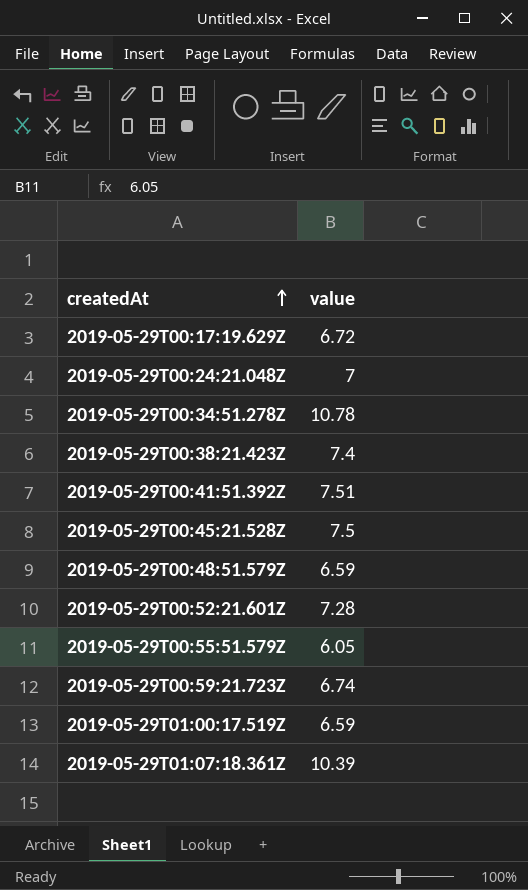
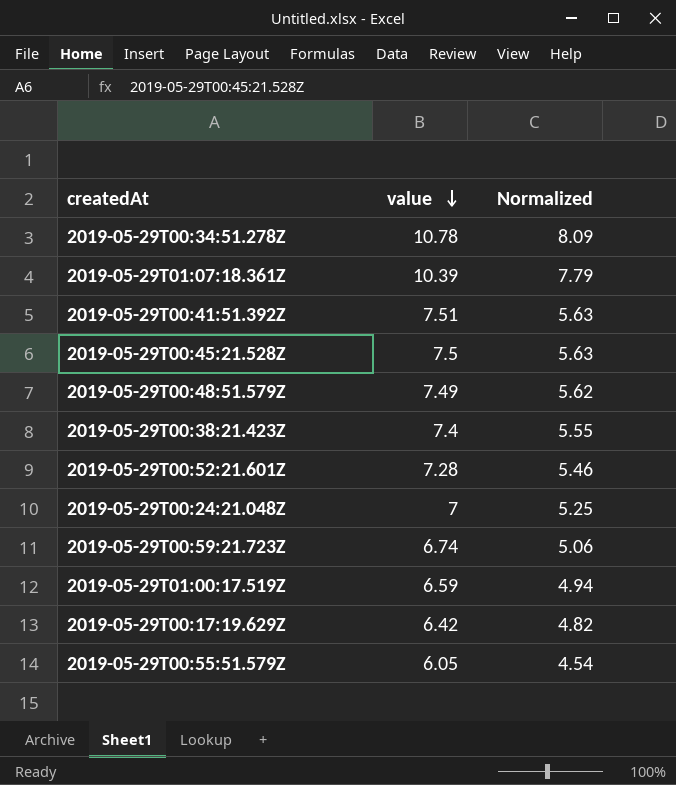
row order: createdAt ascending -> value descending
column Normalized | formula: none -> [value] * 0.75
2019-05-29T00:48:51.579Z | value: 6.59 -> 7.49
2019-05-29T00:17:19.629Z | value: 6.72 -> 6.42

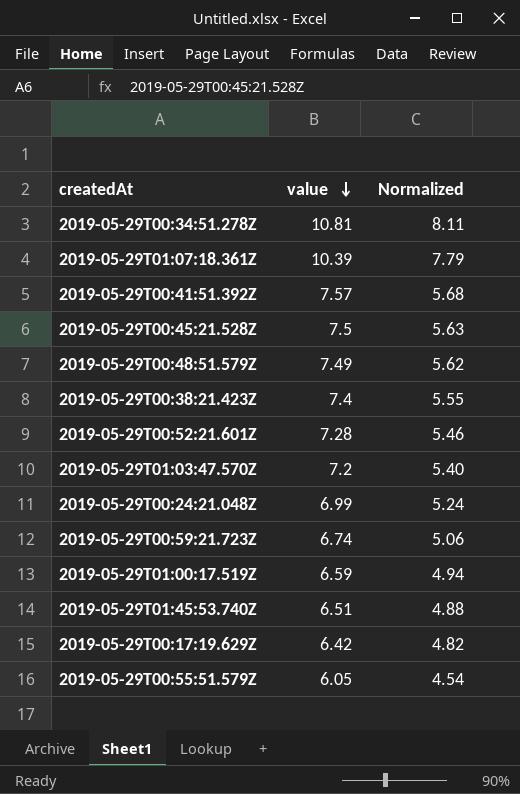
2019-05-29T00:34:51.278Z | value: 10.78 -> 10.81
2019-05-29T00:34:51.278Z | Normalized: 8.09 -> 8.11
2019-05-29T00:41:51.392Z | value: 7.51 -> 7.57
2019-05-29T00:41:51.392Z | Normalized: 5.63 -> 5.68
row 2019-05-29T01:03:47.570Z: none -> 7.2 | 5.40
2019-05-29T00:24:21.048Z | value: 7 -> 6.99
2019-05-29T00:24:21.048Z | Normalized: 5.25 -> 5.24
row 2019-05-29T01:45:53.740Z: none -> 6.51 | 4.88

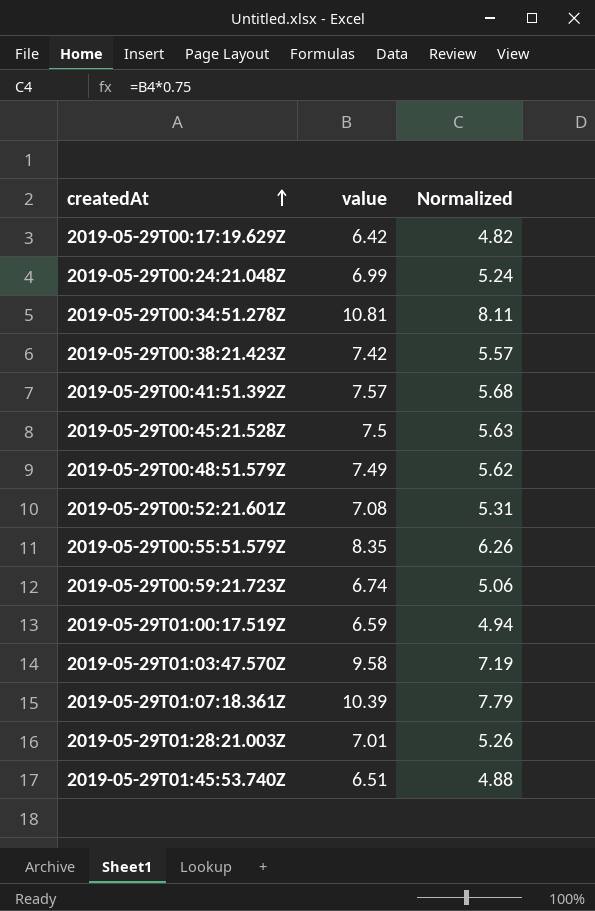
row order: value descending -> createdAt ascending
2019-05-29T00:38:21.423Z | value: 7.4 -> 7.42
2019-05-29T00:38:21.423Z | Normalized: 5.55 -> 5.57
2019-05-29T00:52:21.601Z | value: 7.28 -> 7.08
2019-05-29T00:52:21.601Z | Normalized: 5.46 -> 5.31
2019-05-29T00:55:51.579Z | value: 6.05 -> 8.35
2019-05-29T00:55:51.579Z | Normalized: 4.54 -> 6.26
2019-05-29T01:03:47.570Z | value: 7.2 -> 9.58
2019-05-29T01:03:47.570Z | Normalized: 5.40 -> 7.19
row 2019-05-29T01:28:21.003Z: none -> 7.01 | 5.26

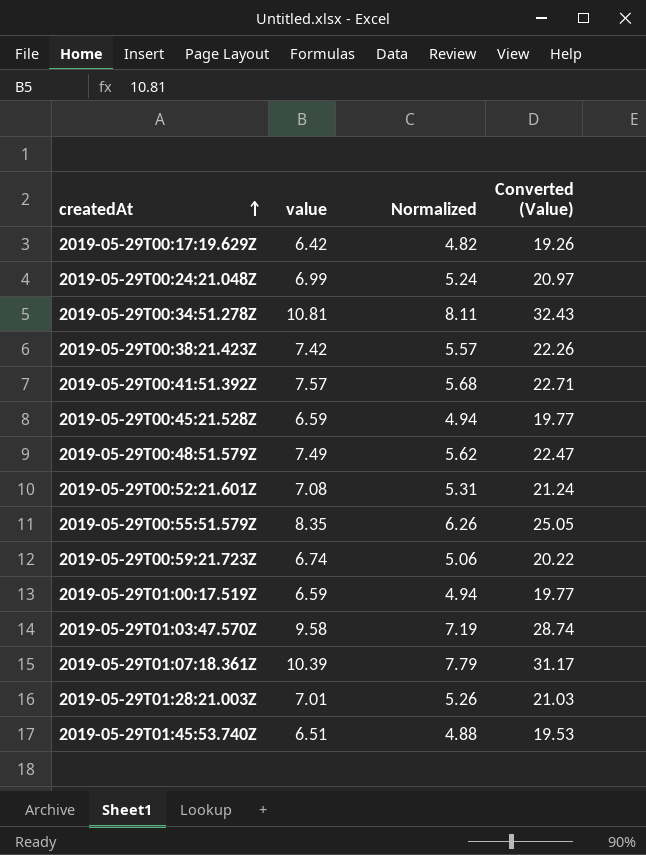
column Converted (Value) | formula: none -> [value] * 3
2019-05-29T00:45:21.528Z | value: 7.5 -> 6.59
2019-05-29T00:45:21.528Z | Normalized: 5.63 -> 4.94

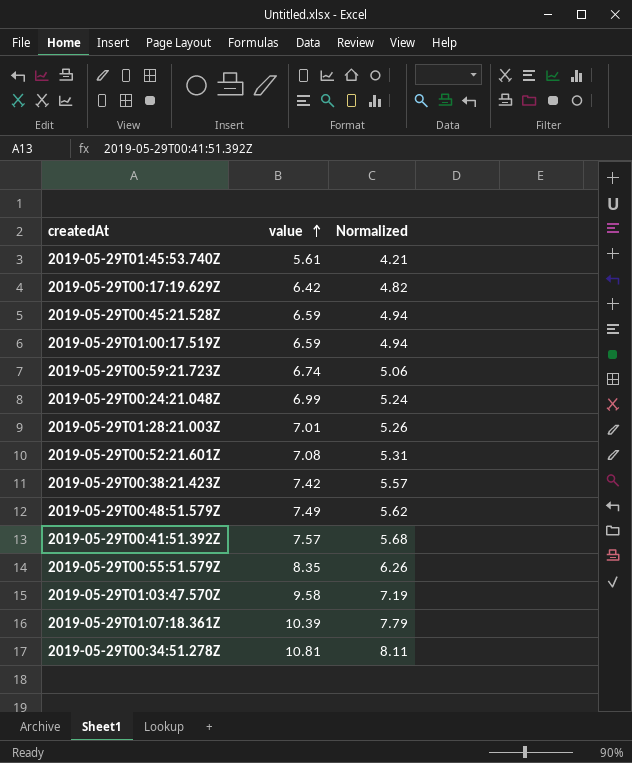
row order: createdAt ascending -> value ascending
column Converted (Value) | formula: [value] * 3 -> none
2019-05-29T01:45:53.740Z | value: 6.51 -> 5.61
2019-05-29T01:45:53.740Z | Normalized: 4.88 -> 4.21

